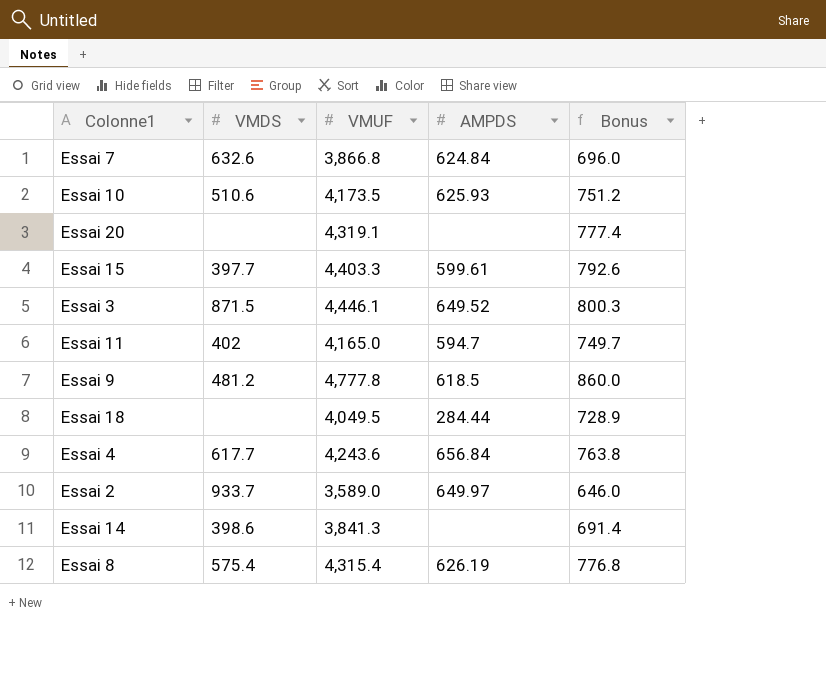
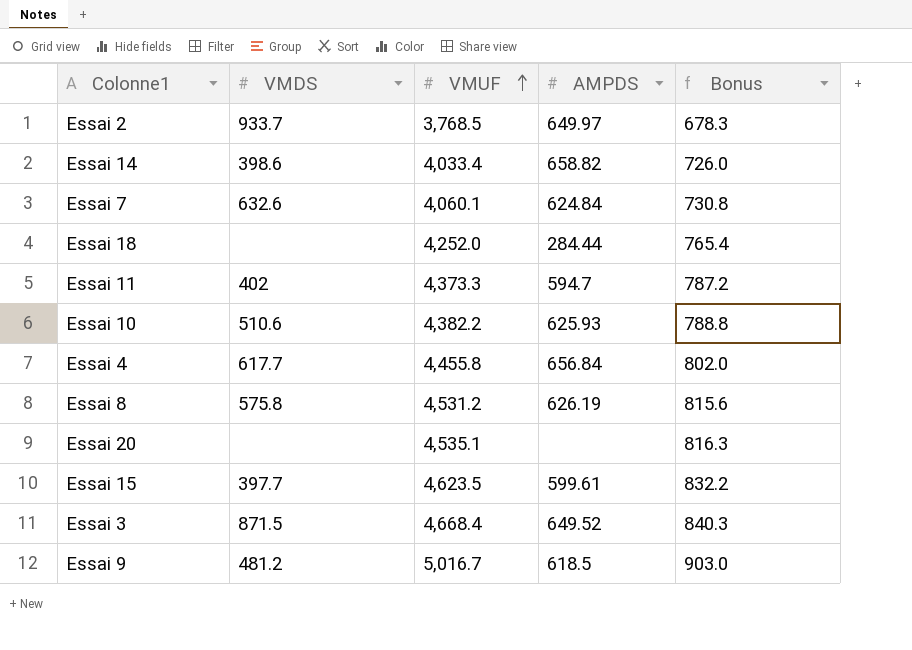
row order: none -> VMUF ascending
Essai 2 | VMUF: 3,589.0 -> 3,768.5
Essai 2 | Bonus: 646.0 -> 678.3
Essai 14 | VMUF: 3,841.3 -> 4,033.4
Essai 14 | AMPDS: none -> 658.82
Essai 14 | Bonus: 691.4 -> 726.0
Essai 7 | VMUF: 3,866.8 -> 4,060.1
Essai 7 | Bonus: 696.0 -> 730.8
Essai 18 | VMUF: 4,049.5 -> 4,252.0
Essai 18 | Bonus: 728.9 -> 765.4
Essai 11 | VMUF: 4,165.0 -> 4,373.3
Essai 11 | Bonus: 749.7 -> 787.2
Essai 10 | VMUF: 4,173.5 -> 4,382.2
Essai 10 | Bonus: 751.2 -> 788.8
Essai 4 | VMUF: 4,243.6 -> 4,455.8
Essai 4 | Bonus: 763.8 -> 802.0
Essai 8 | VMDS: 575.4 -> 575.8
Essai 8 | VMUF: 4,315.4 -> 4,531.2
Essai 8 | Bonus: 776.8 -> 815.6
Essai 20 | VMUF: 4,319.1 -> 4,535.1
Essai 20 | Bonus: 777.4 -> 816.3
Essai 15 | VMUF: 4,403.3 -> 4,623.5
Essai 15 | Bonus: 792.6 -> 832.2
Essai 3 | VMUF: 4,446.1 -> 4,668.4
Essai 3 | Bonus: 800.3 -> 840.3
Essai 9 | VMUF: 4,777.8 -> 5,016.7
Essai 9 | Bonus: 860.0 -> 903.0

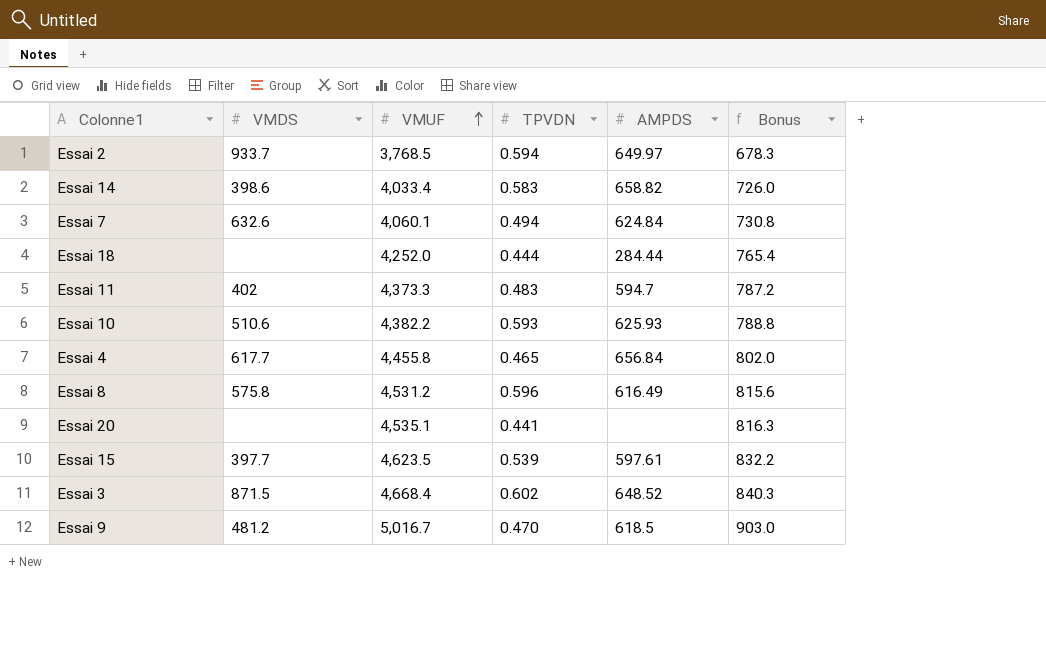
column TPVDN | position: none -> 4
Essai 8 | AMPDS: 626.19 -> 616.49
Essai 15 | AMPDS: 599.61 -> 597.61
Essai 3 | AMPDS: 649.52 -> 648.52

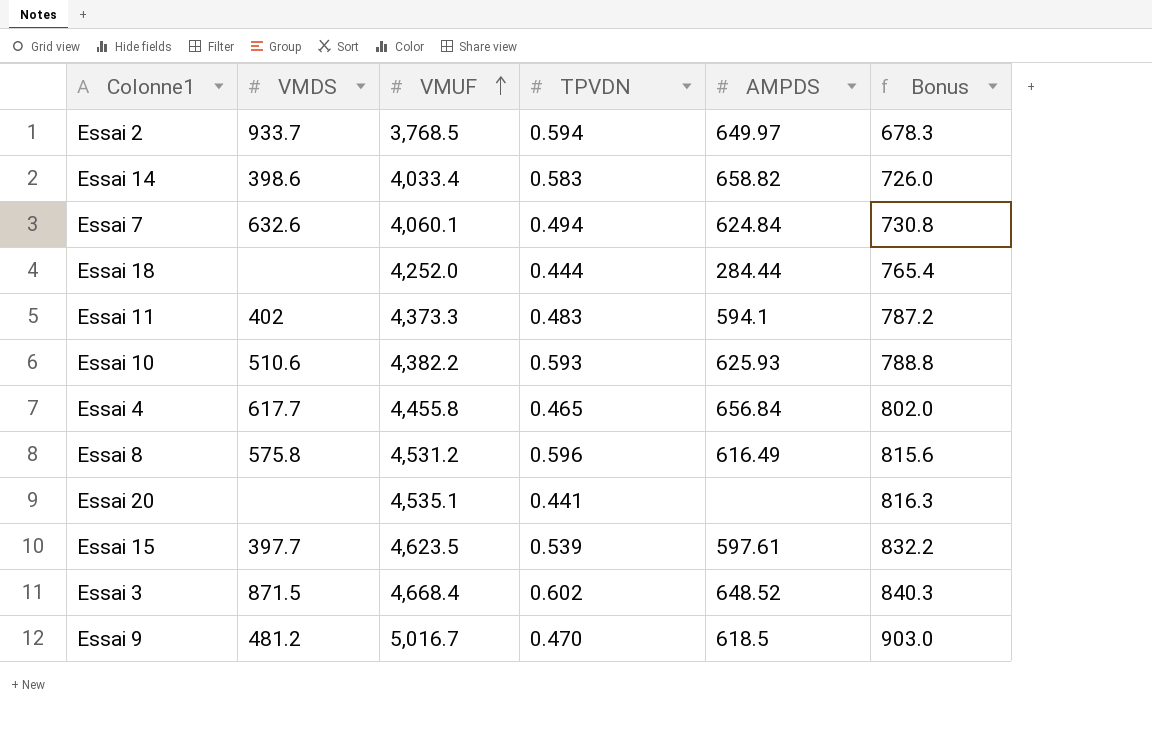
Essai 11 | AMPDS: 594.7 -> 594.1

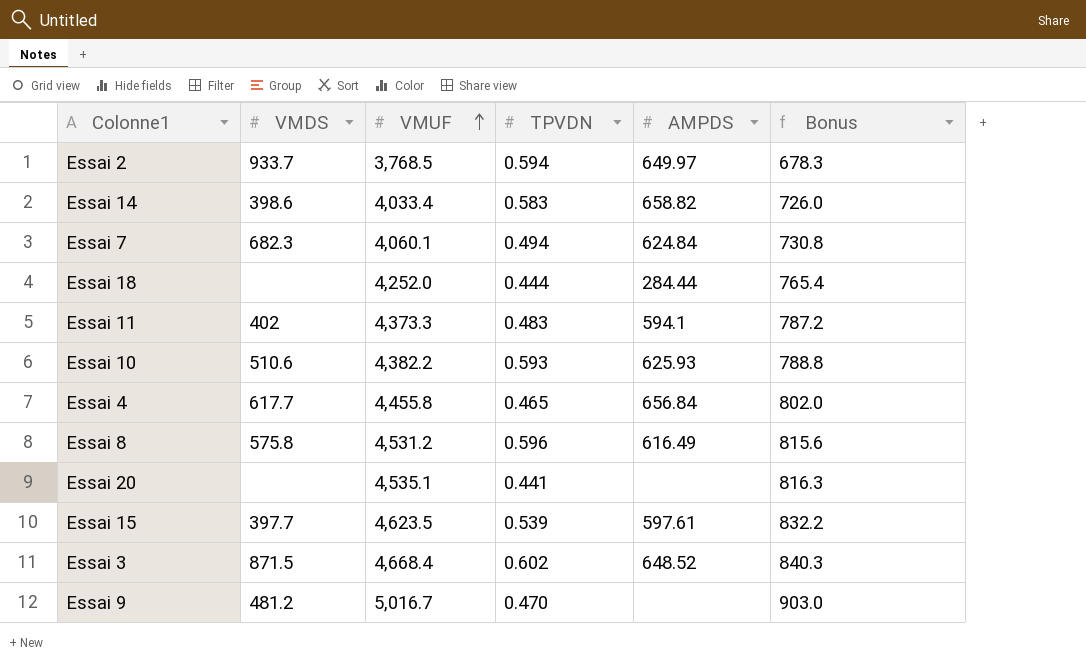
Essai 7 | VMDS: 632.6 -> 682.3
Essai 9 | AMPDS: 618.5 -> none

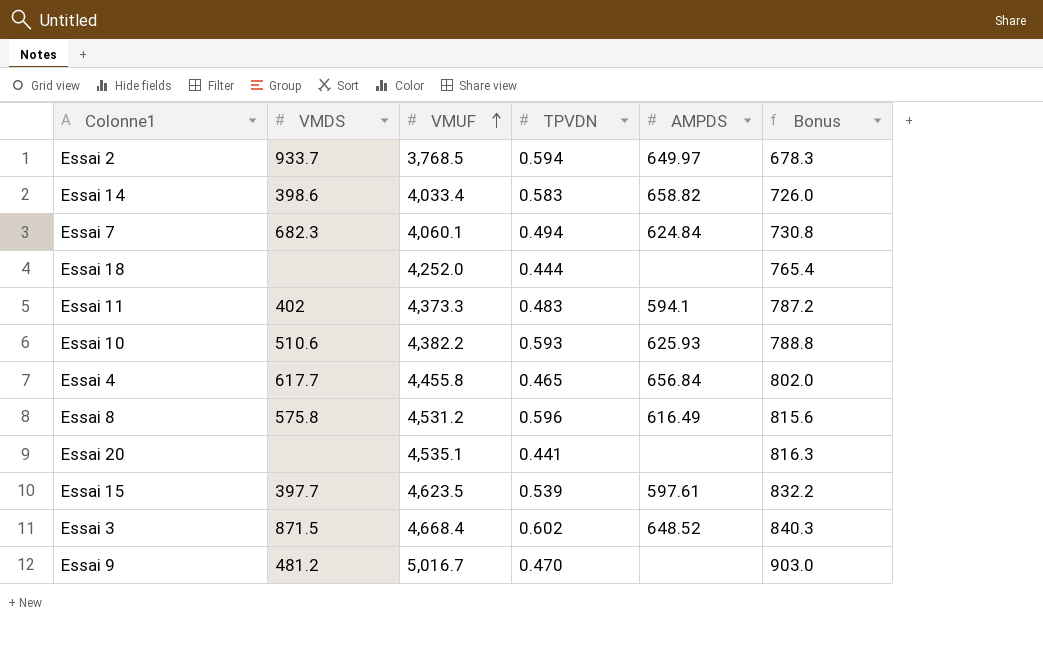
Essai 18 | AMPDS: 284.44 -> none

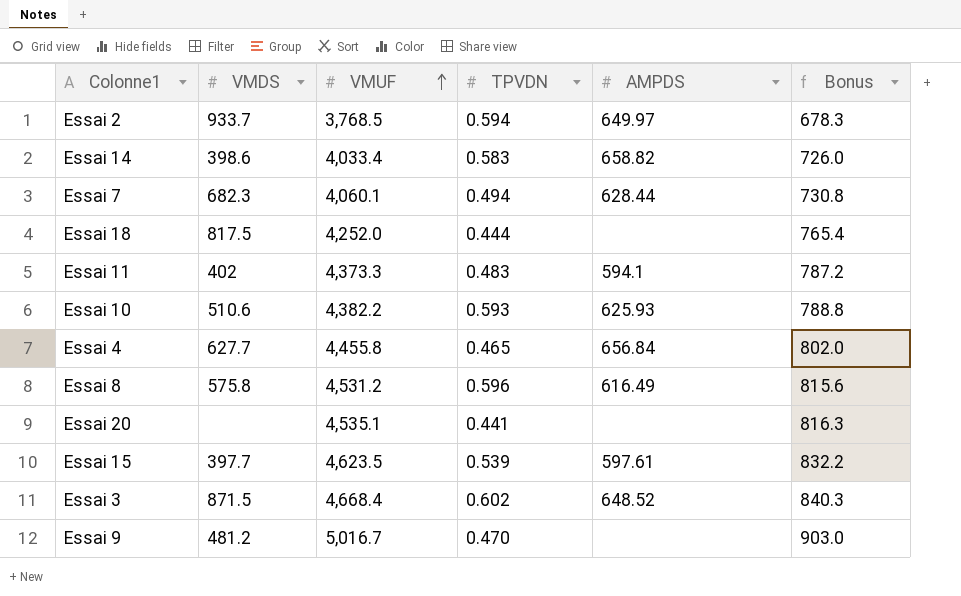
Essai 7 | AMPDS: 624.84 -> 628.44
Essai 18 | VMDS: none -> 817.5
Essai 4 | VMDS: 617.7 -> 627.7

